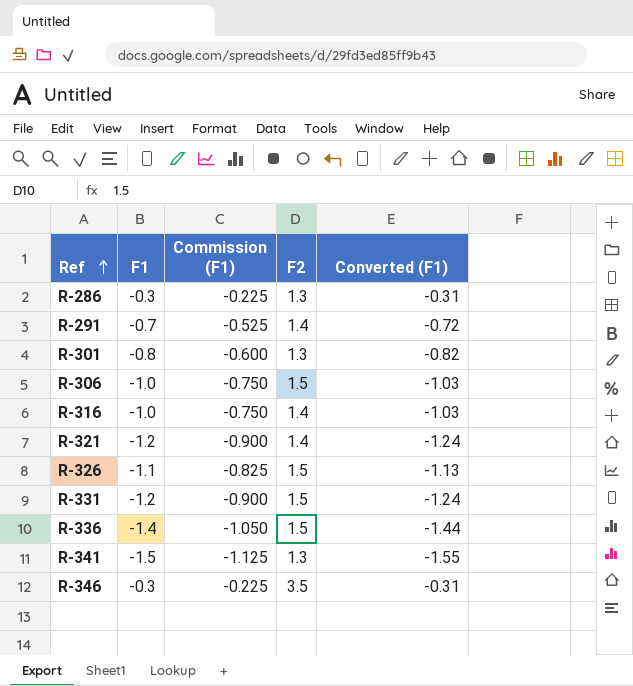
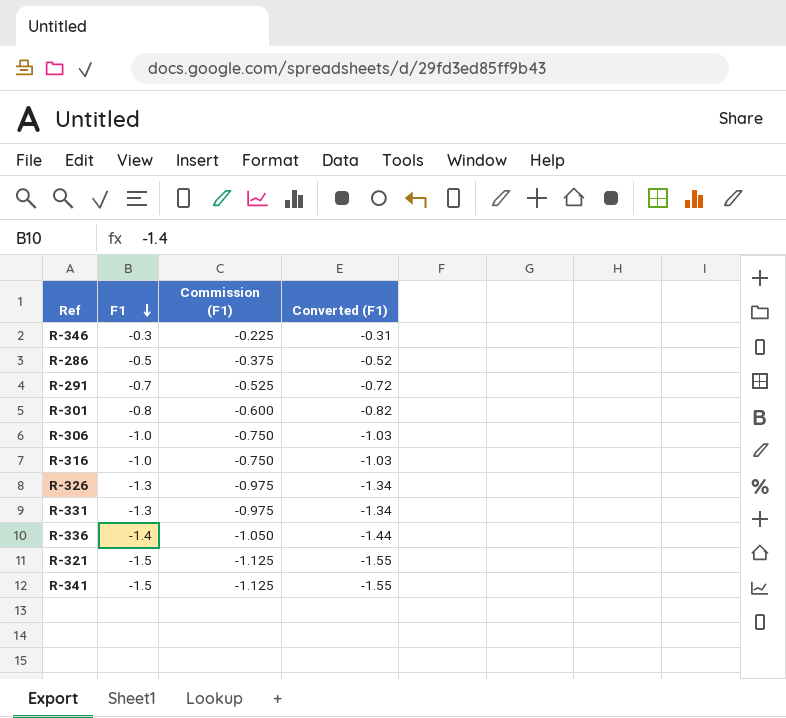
row order: Ref ascending -> F1 descending
column F2 | position: 4 -> none
R-286 | F1: -0.3 -> -0.5
R-286 | Commission (F1): -0.225 -> -0.375
R-286 | Converted (F1): -0.31 -> -0.52
R-326 | F1: -1.1 -> -1.3
R-326 | Commission (F1): -0.825 -> -0.975
R-326 | Converted (F1): -1.13 -> -1.34
R-331 | F1: -1.2 -> -1.3
R-331 | Commission (F1): -0.900 -> -0.975
R-331 | Converted (F1): -1.24 -> -1.34
R-321 | F1: -1.2 -> -1.5
R-321 | Commission (F1): -0.900 -> -1.125
R-321 | Converted (F1): -1.24 -> -1.55

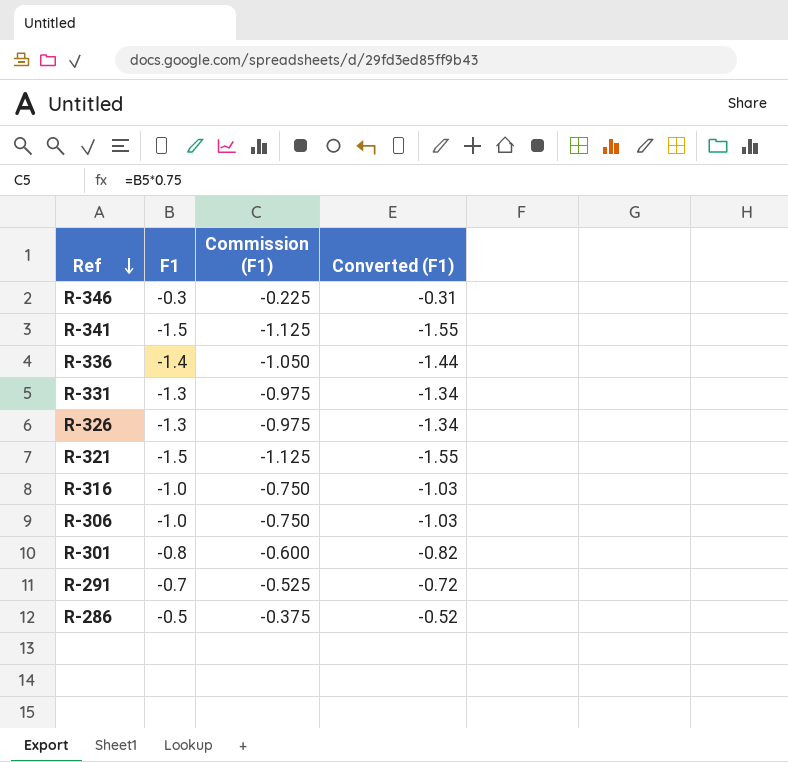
row order: F1 descending -> Ref descending

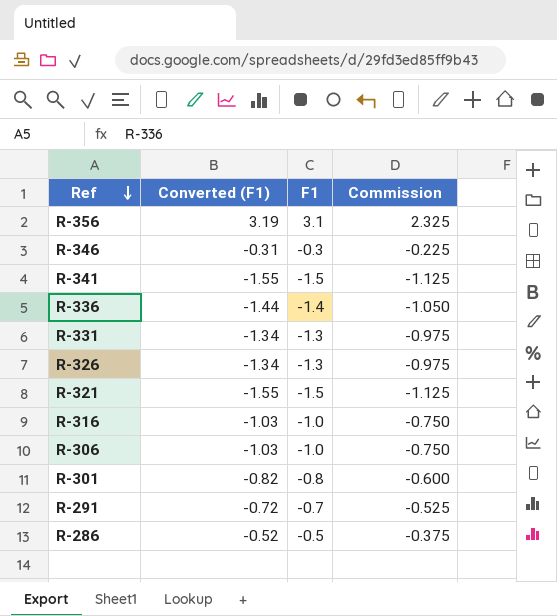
column Converted (F1) | position: 4 -> 2
column name: Commission (F1) -> Commission
row R-356: none -> 3.19 | 3.1 | 2.325

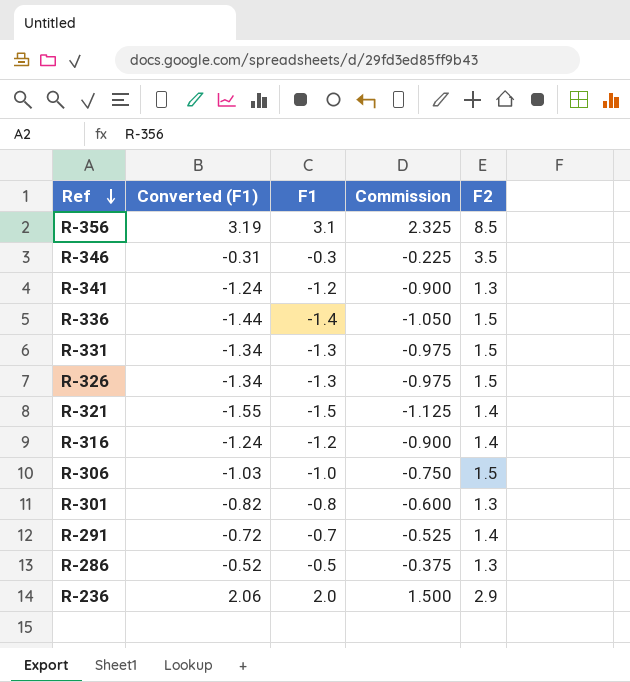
column F2 | position: none -> 5
R-341 | Converted (F1): -1.55 -> -1.24
R-341 | F1: -1.5 -> -1.2
R-341 | Commission: -1.125 -> -0.900
R-316 | Converted (F1): -1.03 -> -1.24
R-316 | F1: -1.0 -> -1.2
R-316 | Commission: -0.750 -> -0.900
row R-236: none -> 2.06 | 2.0 | 1.500 | 2.9

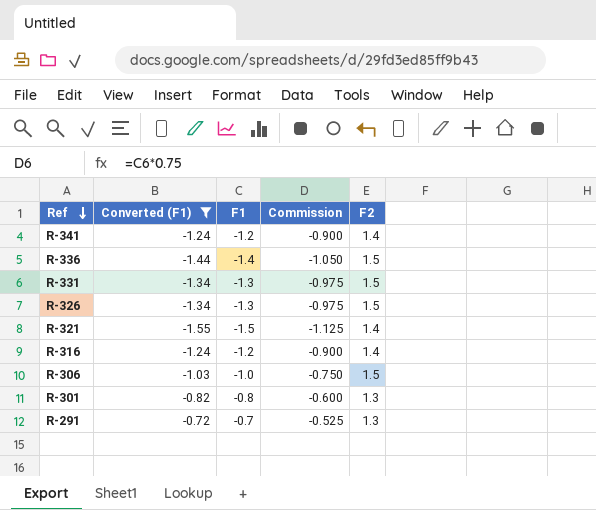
filter: none -> Converted (F1) <= -0.72
R-341 | F2: 1.3 -> 1.4
R-291 | F2: 1.4 -> 1.3

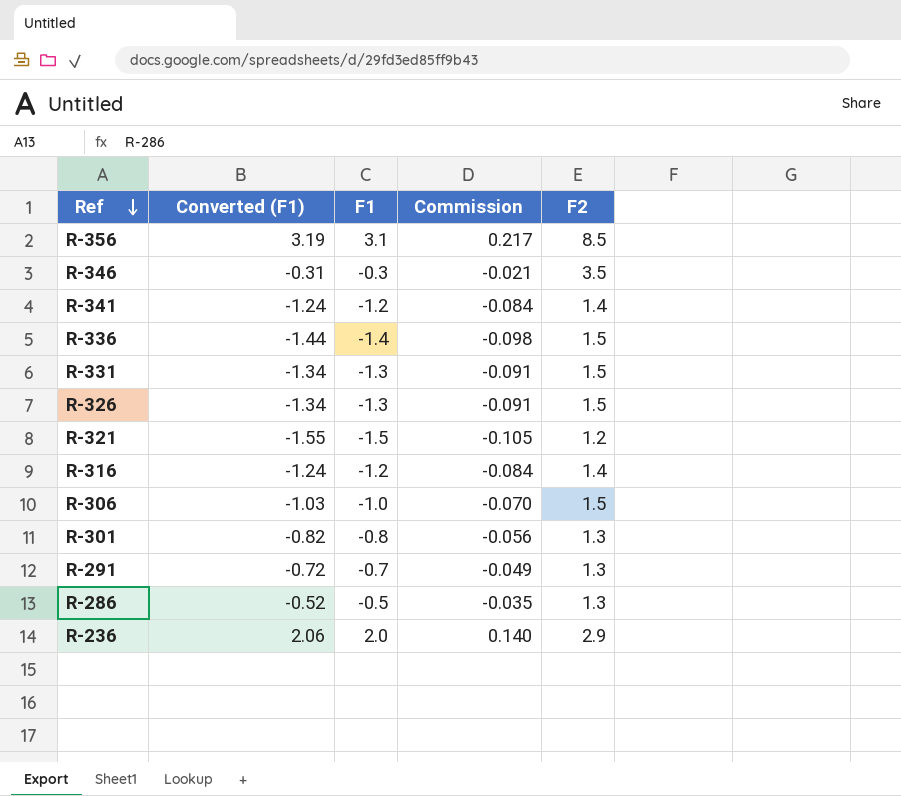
filter: Converted (F1) <= -0.72 -> none
column Commission | formula: [F1] * 0.75 -> [F1] * 0.07
R-321 | F2: 1.4 -> 1.2

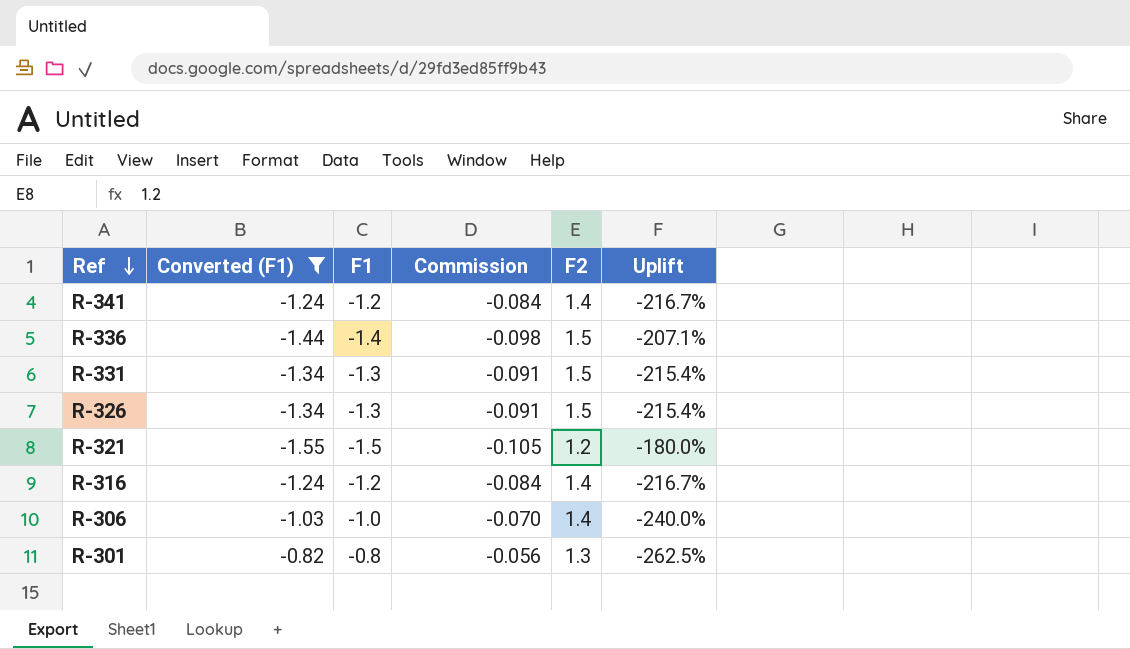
filter: none -> Converted (F1) <= -0.82
column Uplift | formula: none -> ([F2] - [F1]) / [F1]
R-306 | F2: 1.5 -> 1.4

